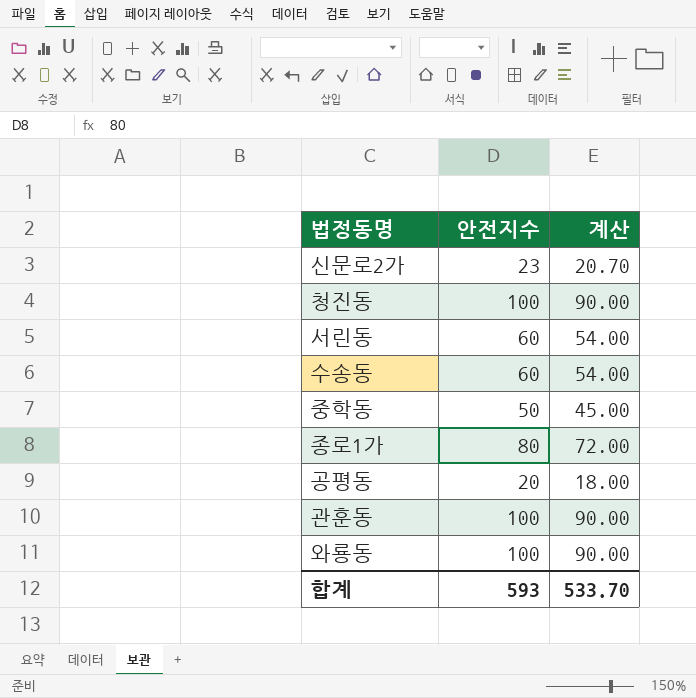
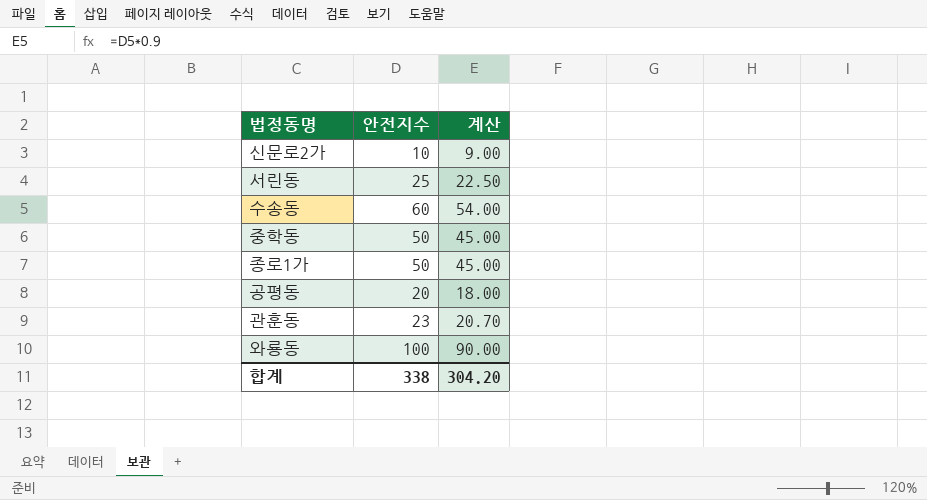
row 청진동: 100 | 90.00 -> none
신문로2가 | 안전지수: 23 -> 10
신문로2가 | 계산: 20.70 -> 9.00
서린동 | 안전지수: 60 -> 25
서린동 | 계산: 54.00 -> 22.50
종로1가 | 안전지수: 80 -> 50
종로1가 | 계산: 72.00 -> 45.00
관훈동 | 안전지수: 100 -> 23
관훈동 | 계산: 90.00 -> 20.70
합계 | 안전지수: 593 -> 338
합계 | 계산: 533.70 -> 304.20

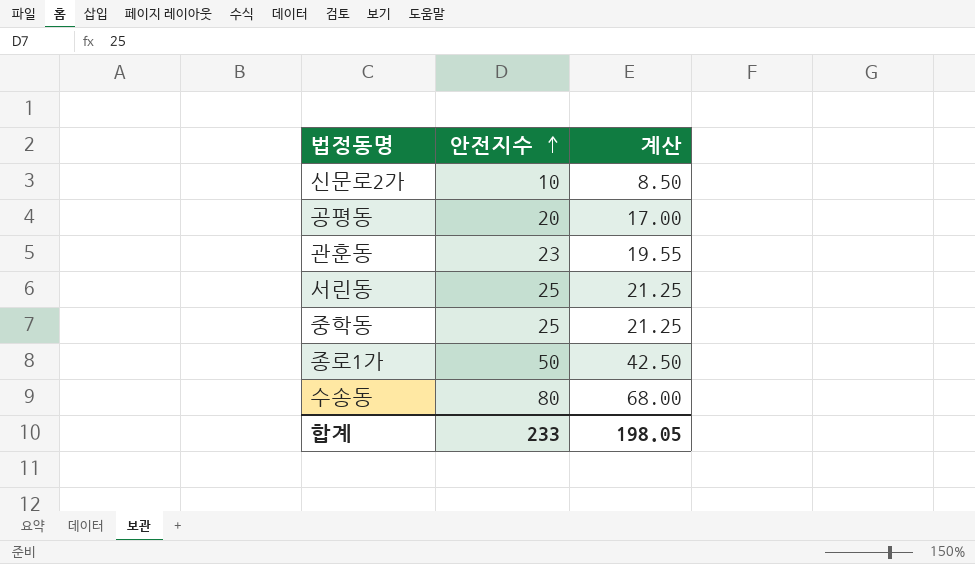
row order: none -> 안전지수 ascending
column 계산 | formula: [안전지수] * 0.9 -> [안전지수] * 0.85
row 와룡동: 100 | 90.00 -> none
중학동 | 안전지수: 50 -> 25
수송동 | 안전지수: 60 -> 80
합계 | 안전지수: 338 -> 233
합계 | 계산: 304.20 -> 198.05

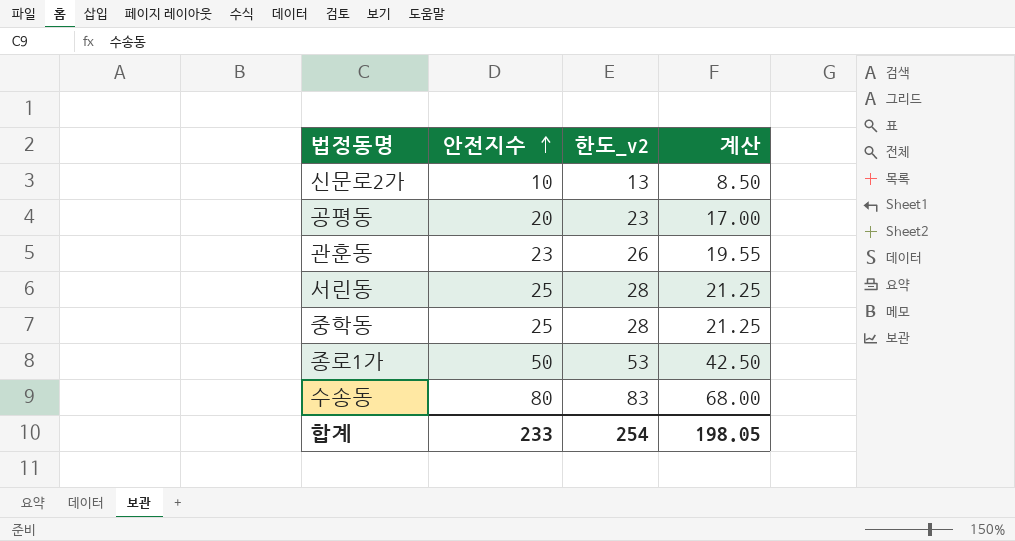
column 한도_v2 | formula: none -> [안전지수] + 3

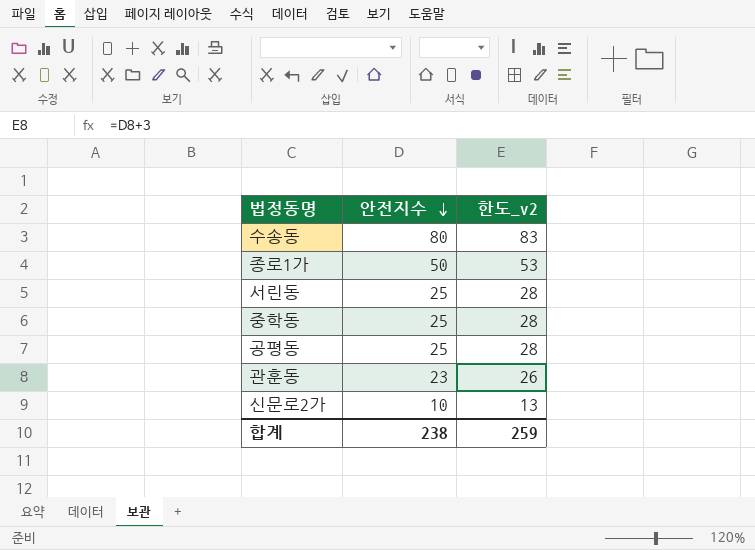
row order: 안전지수 ascending -> 안전지수 descending
column 계산 | formula: [안전지수] * 0.85 -> none
공평동 | 안전지수: 20 -> 25
공평동 | 한도_v2: 23 -> 28
합계 | 안전지수: 233 -> 238
합계 | 한도_v2: 254 -> 259

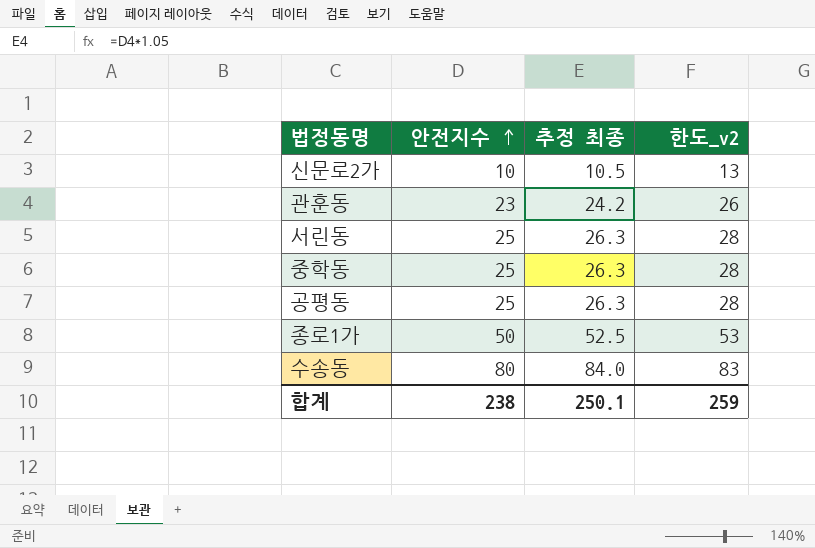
row order: 안전지수 descending -> 안전지수 ascending
column 추정 최종 | formula: none -> [안전지수] * 1.05

